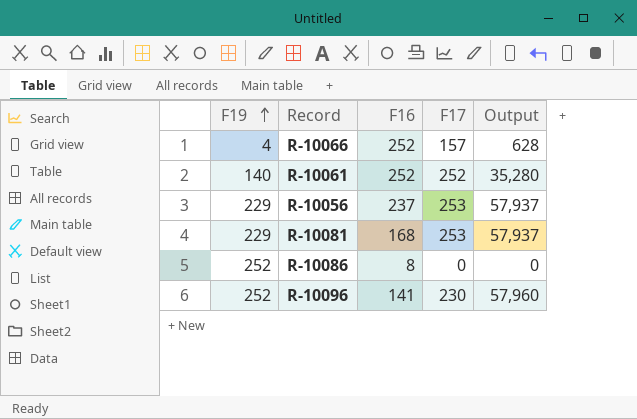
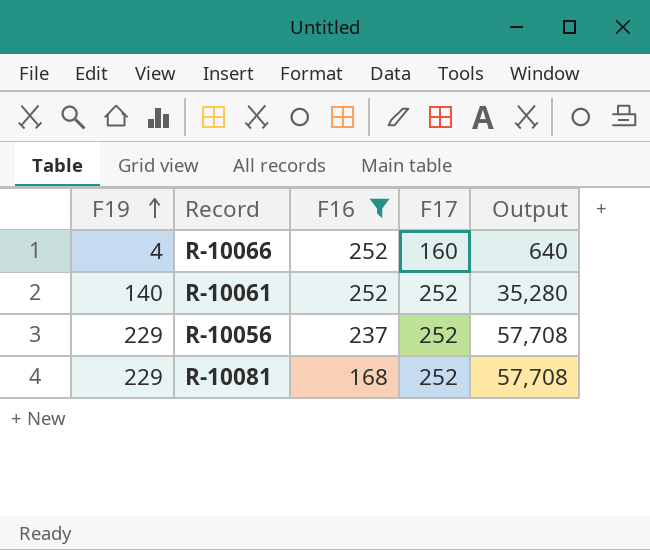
filter: none -> F16 >= 168
R-10066 | F17: 157 -> 160
R-10066 | Output: 628 -> 640
R-10056 | F17: 253 -> 252
R-10056 | Output: 57,937 -> 57,708
R-10081 | F17: 253 -> 252
R-10081 | Output: 57,937 -> 57,708

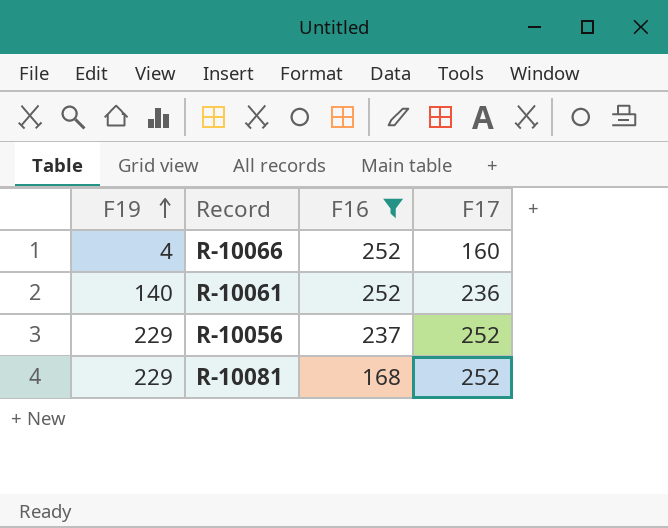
column Output | formula: [F19] * [F17] -> none
R-10061 | F17: 252 -> 236

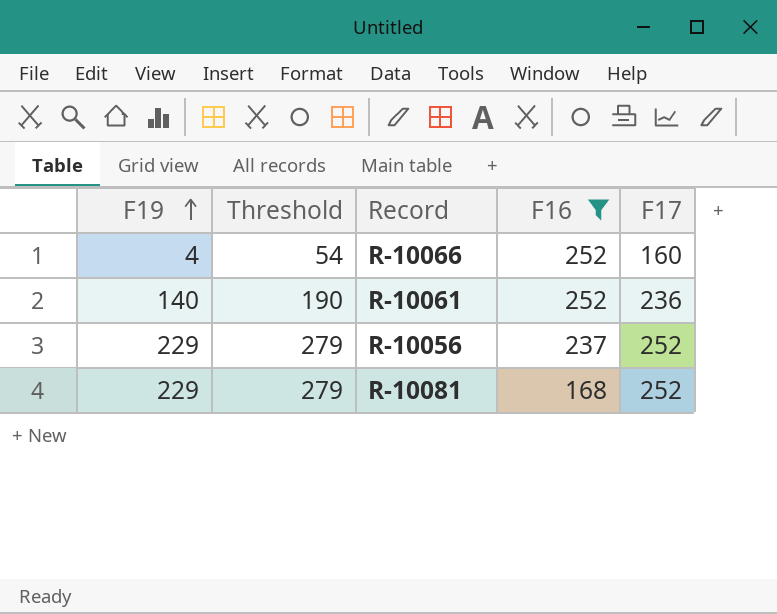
column Threshold | formula: none -> [F19] + 50

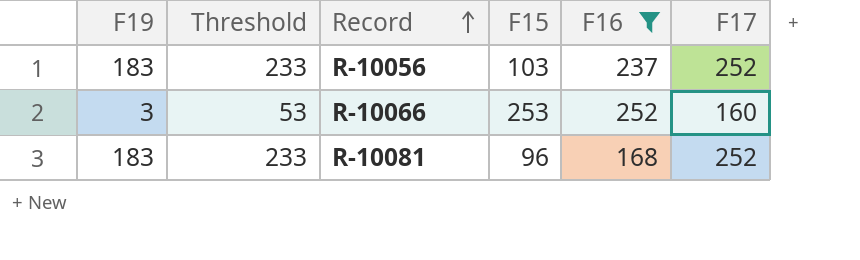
row order: F19 ascending -> Record ascending
column F15 | position: none -> 4
row R-10061: 140 | 190 | 252 | 236 -> none
R-10056 | F19: 229 -> 183
R-10056 | Threshold: 279 -> 233
R-10066 | F19: 4 -> 3
R-10066 | Threshold: 54 -> 53
R-10081 | F19: 229 -> 183
R-10081 | Threshold: 279 -> 233

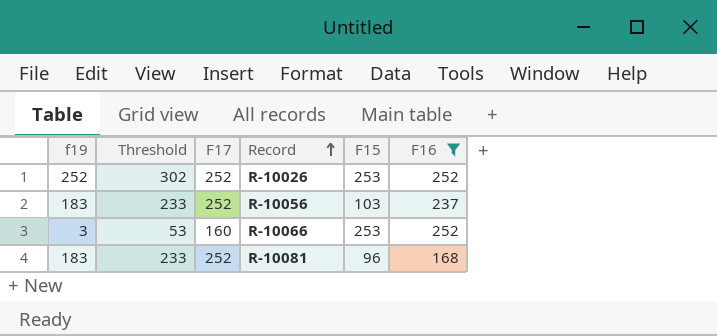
column name: F19 -> f19
column F17 | position: 6 -> 3
row R-10026: none -> 252 | 302 | 252 | 253 | 252

